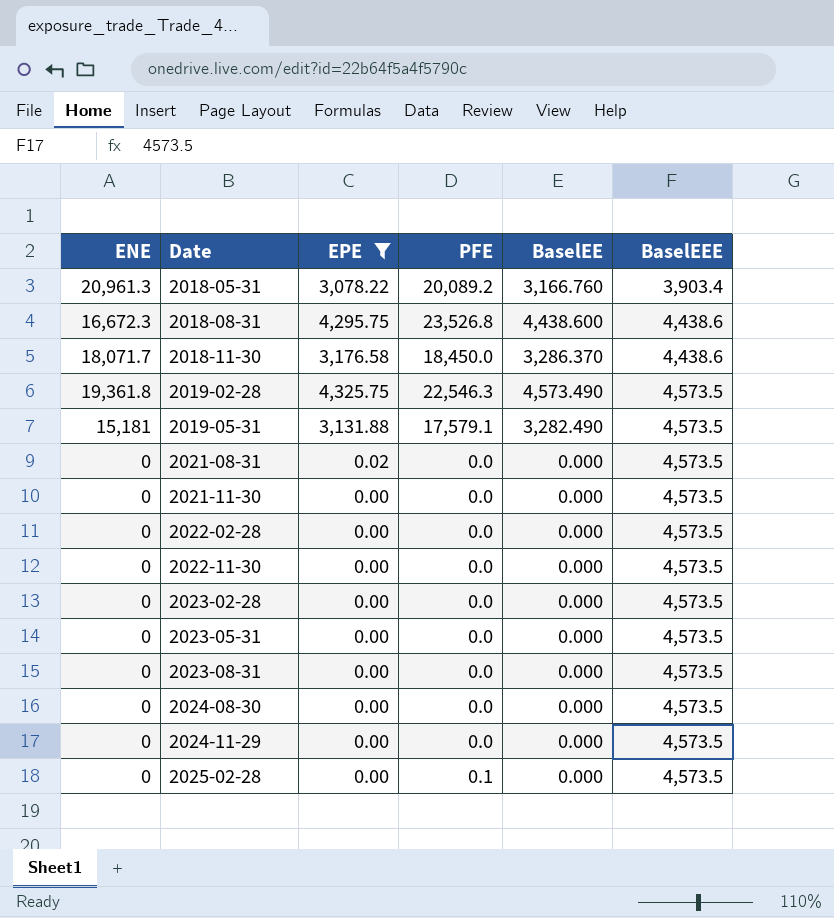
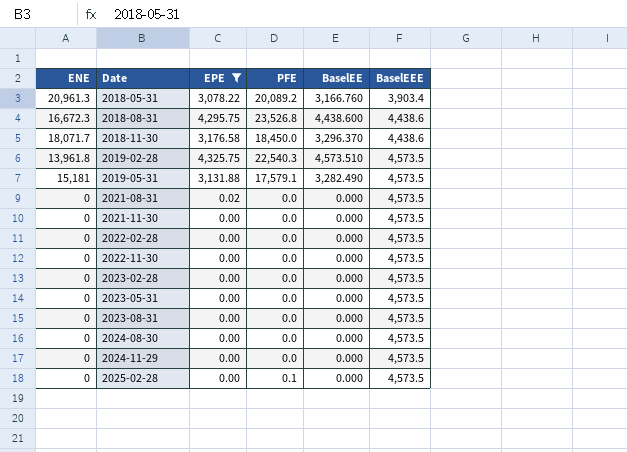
2018-11-30 | BaselEE: 3,286.370 -> 3,296.370
2019-02-28 | ENE: 19,361.8 -> 13,961.8
2019-02-28 | PFE: 22,546.3 -> 22,540.3
2019-02-28 | BaselEE: 4,573.490 -> 4,573.510

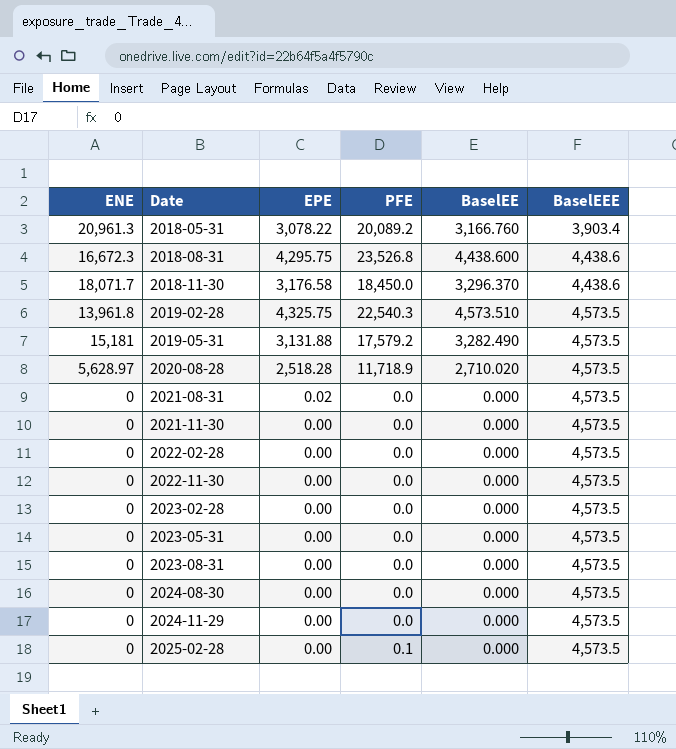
filter: EPE != 2,518.28 -> none
2019-05-31 | PFE: 17,579.1 -> 17,579.2

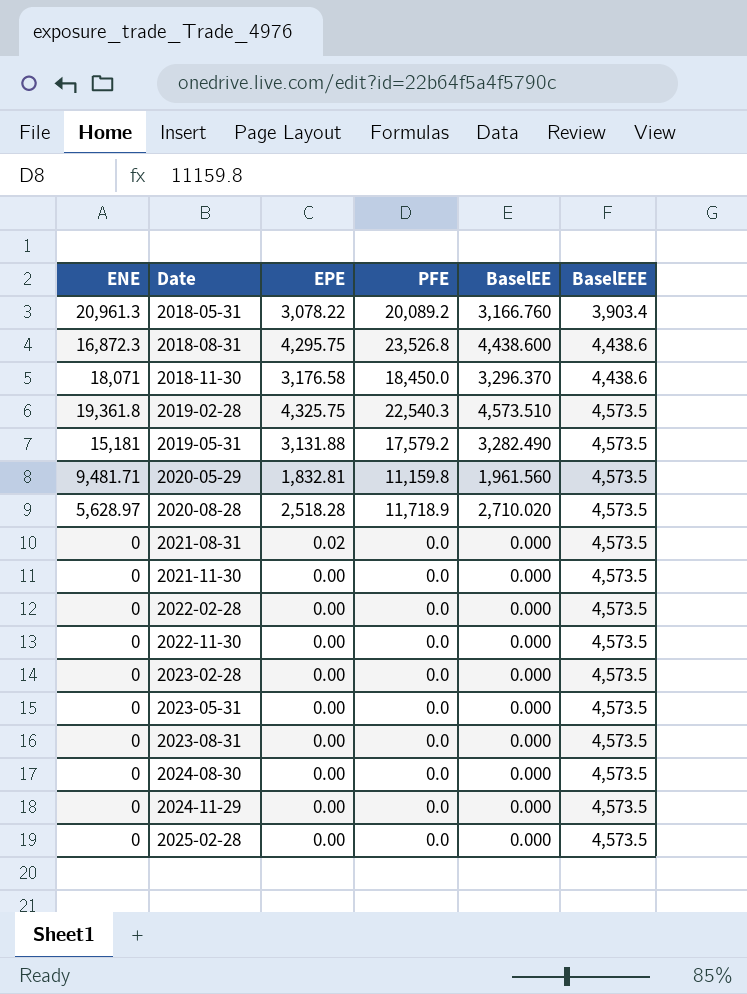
2018-08-31 | ENE: 16,672.3 -> 16,872.3
2018-11-30 | ENE: 18,071.7 -> 18,071
2019-02-28 | ENE: 13,961.8 -> 19,361.8
row 2020-05-29: none -> 9,481.71 | 1,832.81 | 11,159.8 | 1,961.560 | 4,573.5
2025-02-28 | PFE: 0.1 -> 0.0

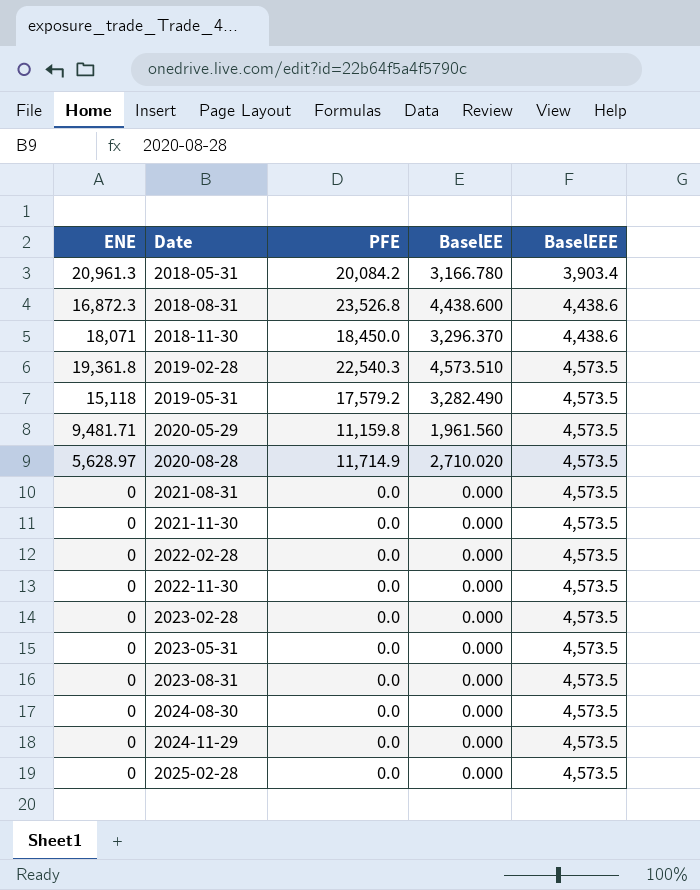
column EPE | position: 3 -> none
2018-05-31 | PFE: 20,089.2 -> 20,084.2
2018-05-31 | BaselEE: 3,166.760 -> 3,166.780
2019-05-31 | ENE: 15,181 -> 15,118
2020-08-28 | PFE: 11,718.9 -> 11,714.9

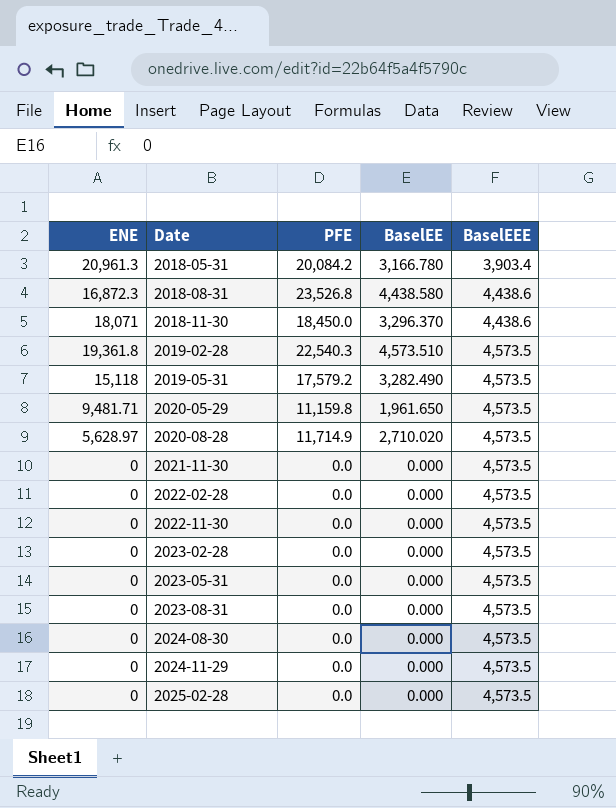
row 2021-08-31: 0 | 0.0 | 0.000 | 4,573.5 -> none
2018-08-31 | BaselEE: 4,438.600 -> 4,438.580
2020-05-29 | BaselEE: 1,961.560 -> 1,961.650

